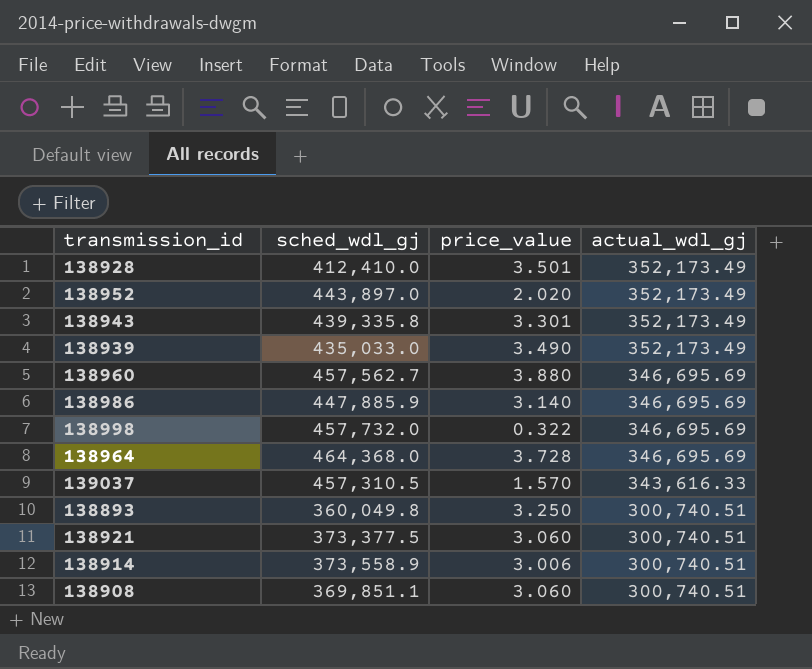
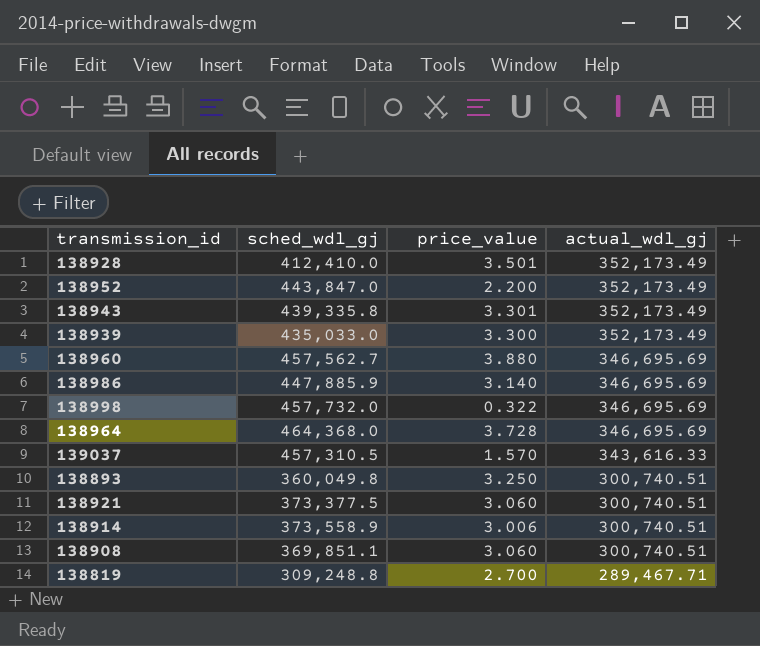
138952 | sched_wdl_gj: 443,897.0 -> 443,847.0
138952 | price_value: 2.020 -> 2.200
138939 | price_value: 3.490 -> 3.300
row 138819: none -> 309,248.8 | 2.700 | 289,467.71

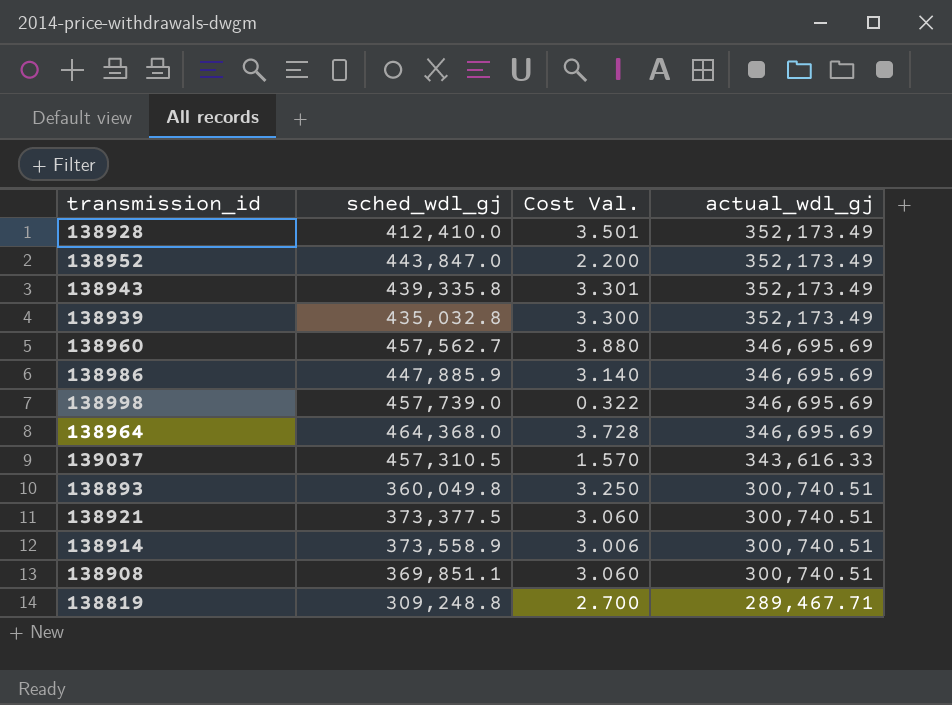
column name: price_value -> Cost Val.
138939 | sched_wdl_gj: 435,033.0 -> 435,032.8
138998 | sched_wdl_gj: 457,732.0 -> 457,739.0

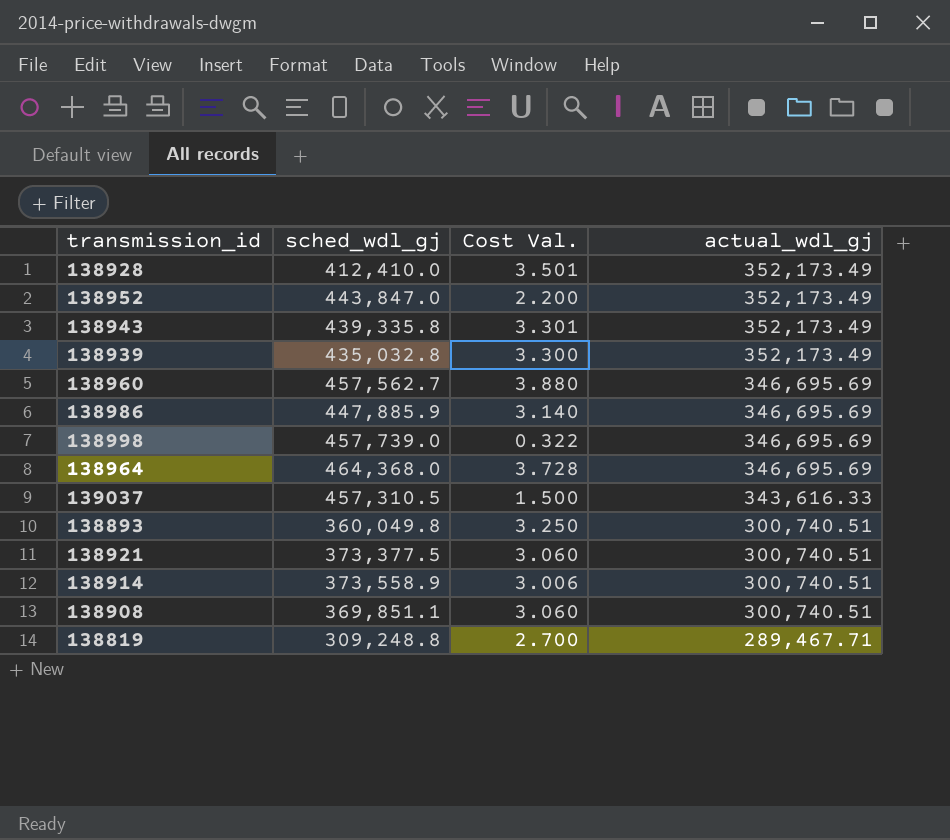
139037 | Cost Val.: 1.570 -> 1.500

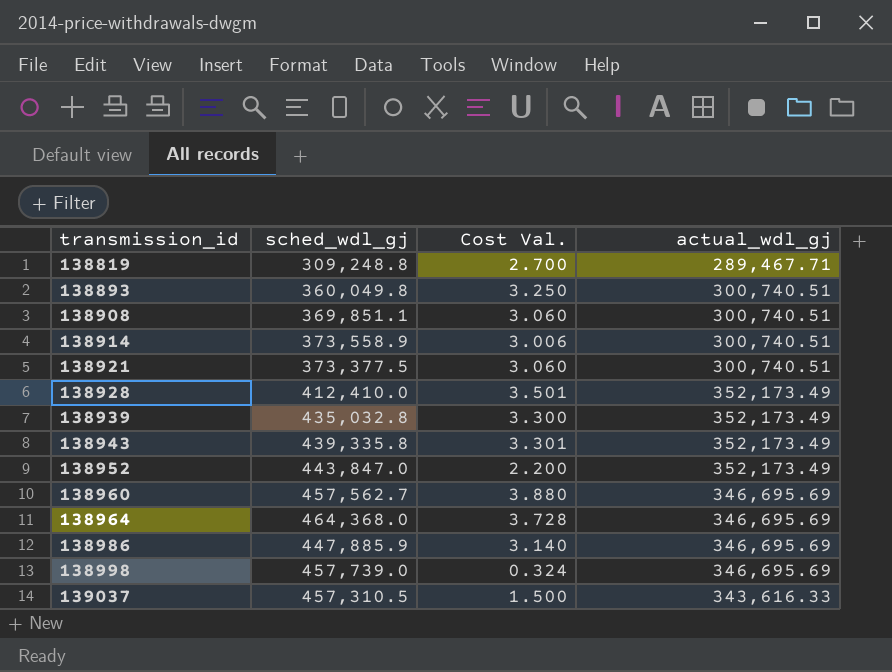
row order: actual_wdl_gj descending -> transmission_id ascending
138998 | Cost Val.: 0.322 -> 0.324

